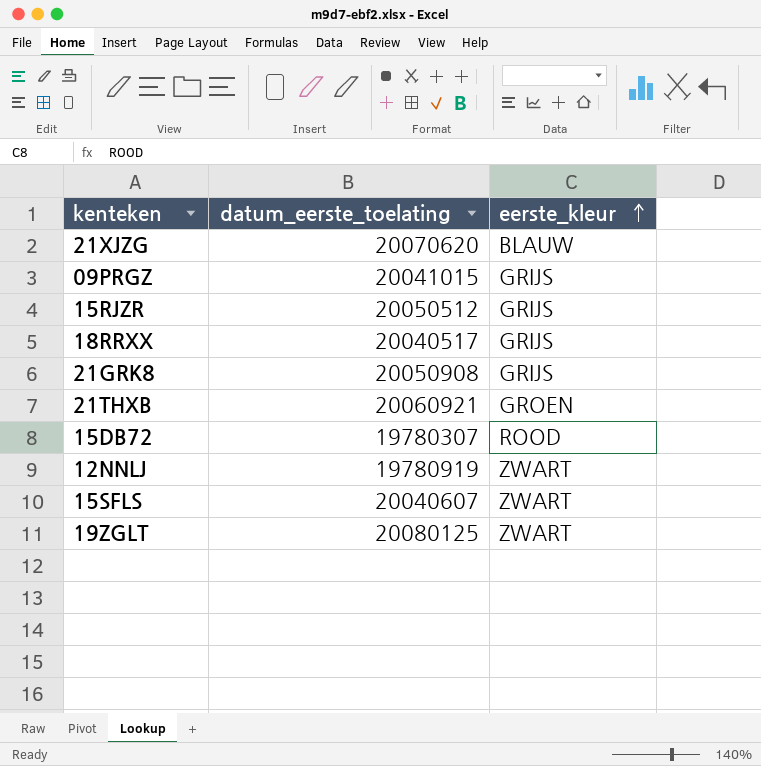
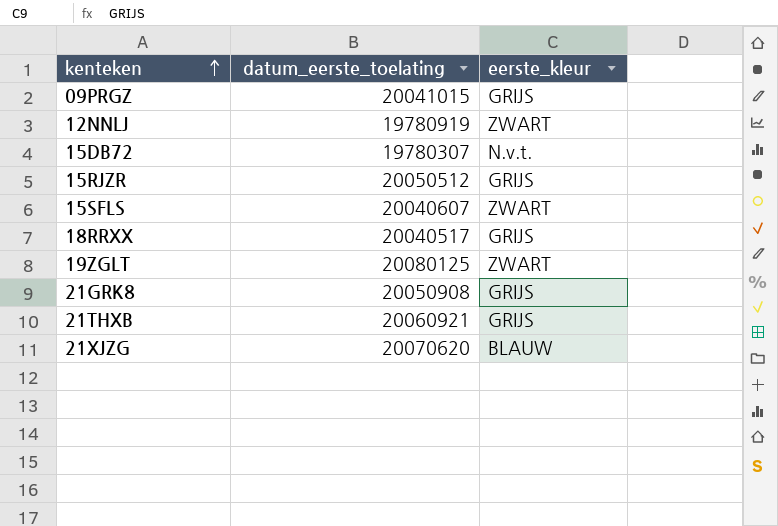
row order: eerste_kleur ascending -> kenteken ascending
15DB72 | eerste_kleur: ROOD -> N.v.t.
21THXB | eerste_kleur: GROEN -> GRIJS

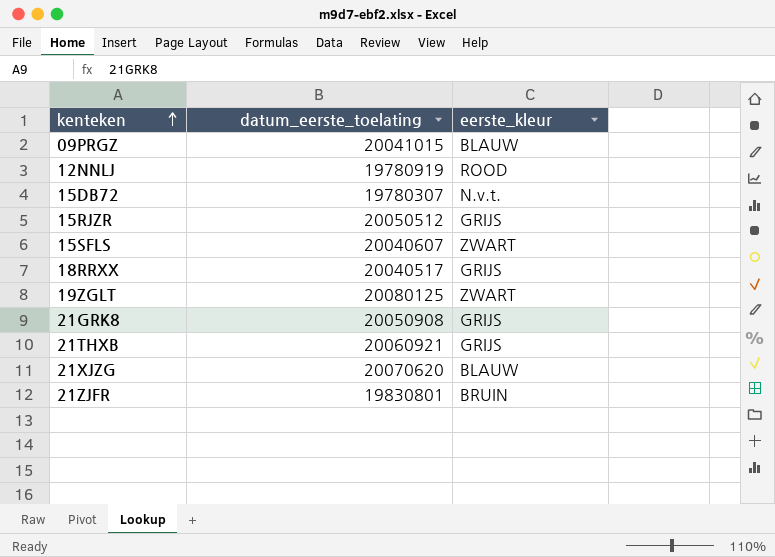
09PRGZ | eerste_kleur: GRIJS -> BLAUW
12NNLJ | eerste_kleur: ZWART -> ROOD
row 21ZJFR: none -> 19830801 | BRUIN

